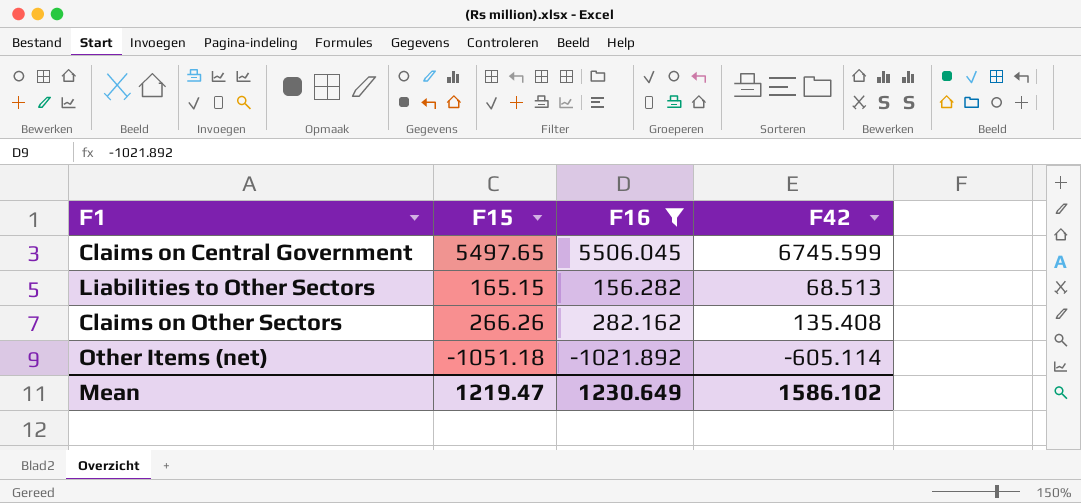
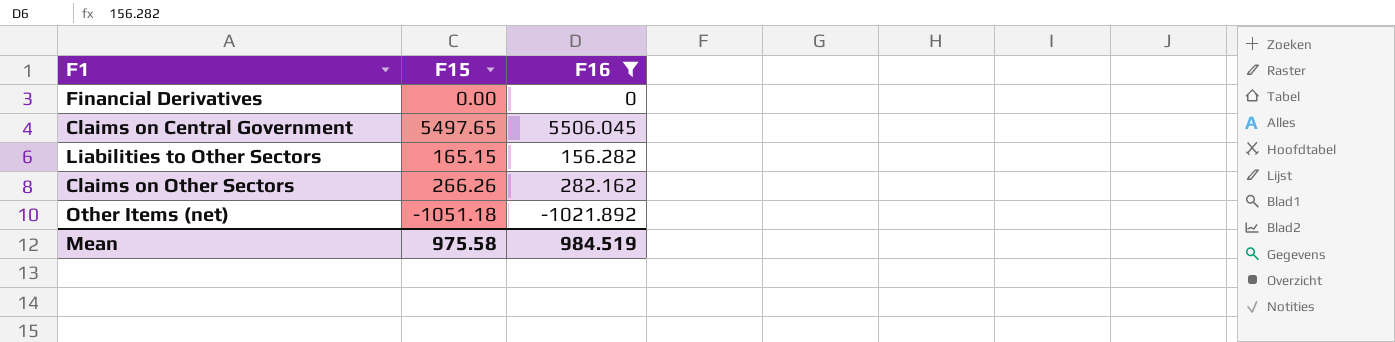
column F42 | position: 4 -> none
row Financial Derivatives: none -> 0.00 | 0
Mean | F15: 1219.47 -> 975.58
Mean | F16: 1230.649 -> 984.519

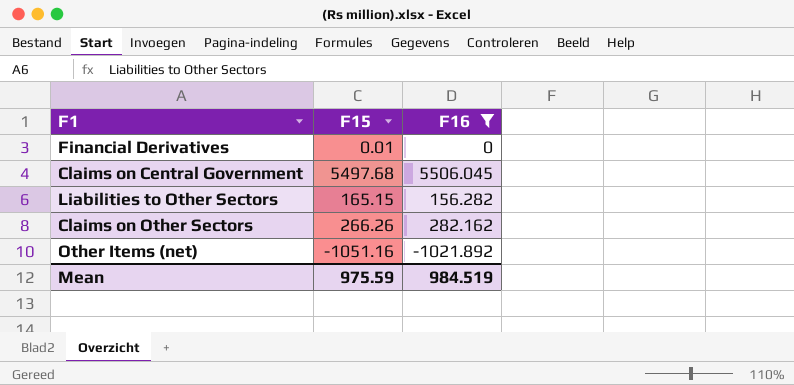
Financial Derivatives | F15: 0.00 -> 0.01
Claims on Central Government | F15: 5497.65 -> 5497.68
Other Items (net) | F15: -1051.18 -> -1051.16
Mean | F15: 975.58 -> 975.59

